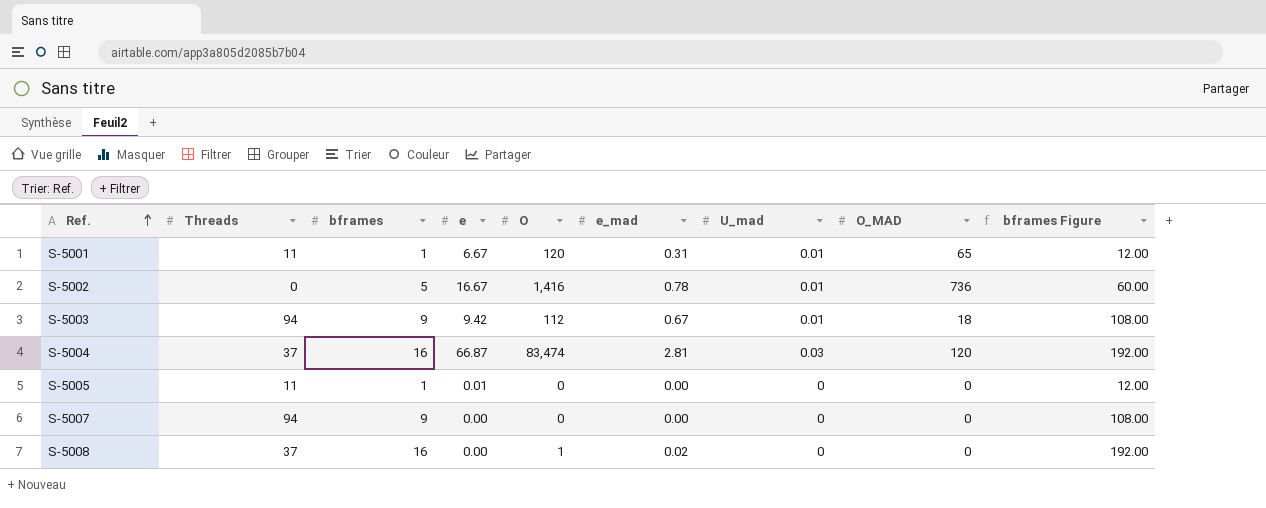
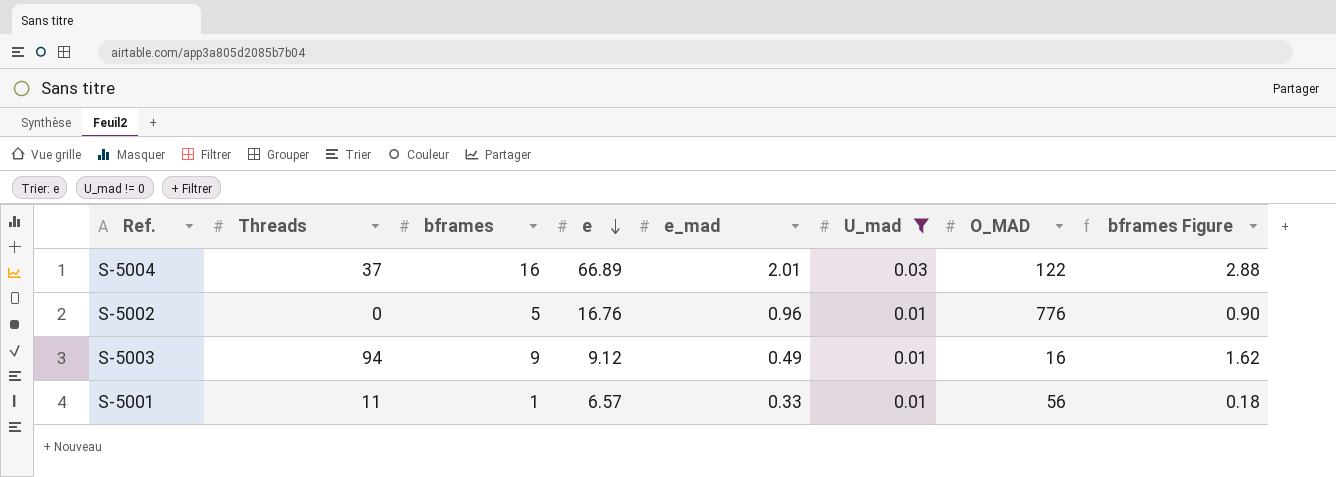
filter: none -> U_mad != 0
row order: Ref. ascending -> e descending
column O | position: 5 -> none
column bframes Figure | formula: [bframes] * 12 -> [bframes] * 0.18
S-5004 | e: 66.87 -> 66.89
S-5004 | e_mad: 2.81 -> 2.01
S-5004 | O_MAD: 120 -> 122
S-5002 | e: 16.67 -> 16.76
S-5002 | e_mad: 0.78 -> 0.96
S-5002 | O_MAD: 736 -> 776
S-5003 | e: 9.42 -> 9.12
S-5003 | e_mad: 0.67 -> 0.49
S-5003 | O_MAD: 18 -> 16
S-5001 | e: 6.67 -> 6.57
S-5001 | e_mad: 0.31 -> 0.33
S-5001 | O_MAD: 65 -> 56

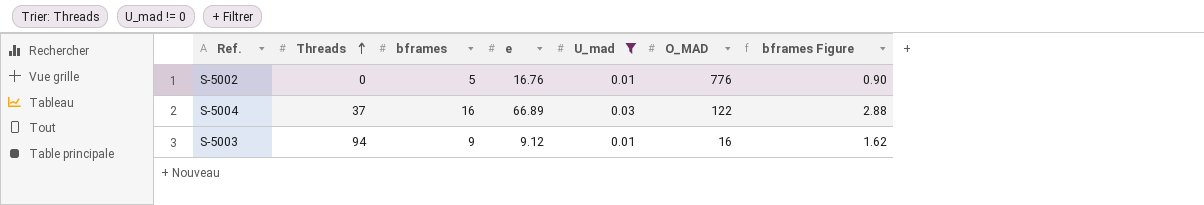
row order: e descending -> Threads ascending
column e_mad | position: 5 -> none
row S-5001: 11 | 1 | 6.57 | 0.33 | 0.01 | 56 | 0.18 -> none

